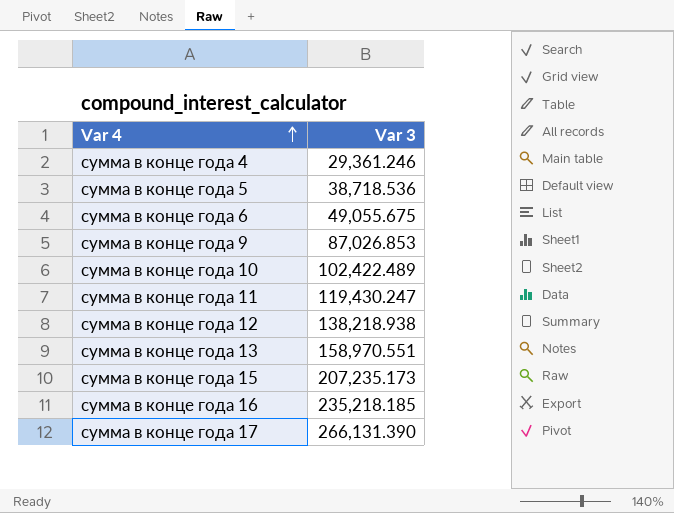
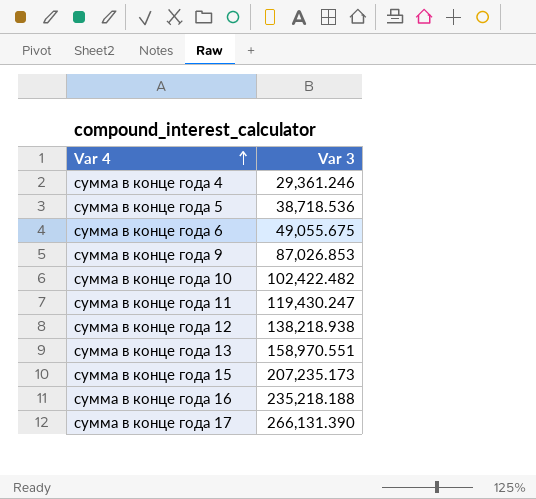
сумма в конце года 10 | Var 3: 102,422.489 -> 102,422.482
сумма в конце года 16 | Var 3: 235,218.185 -> 235,218.188

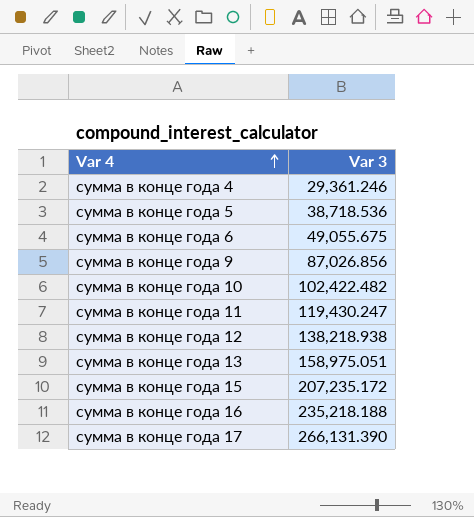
сумма в конце года 9 | Var 3: 87,026.853 -> 87,026.856
сумма в конце года 13 | Var 3: 158,970.551 -> 158,975.051
сумма в конце года 15 | Var 3: 207,235.173 -> 207,235.172

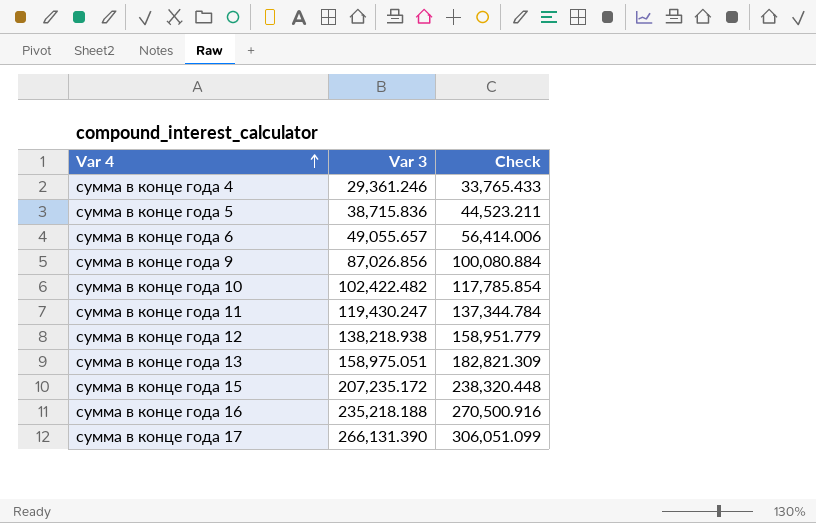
column Check | formula: none -> [Var 3] * 1.15
сумма в конце года 5 | Var 3: 38,718.536 -> 38,715.836
сумма в конце года 6 | Var 3: 49,055.675 -> 49,055.657

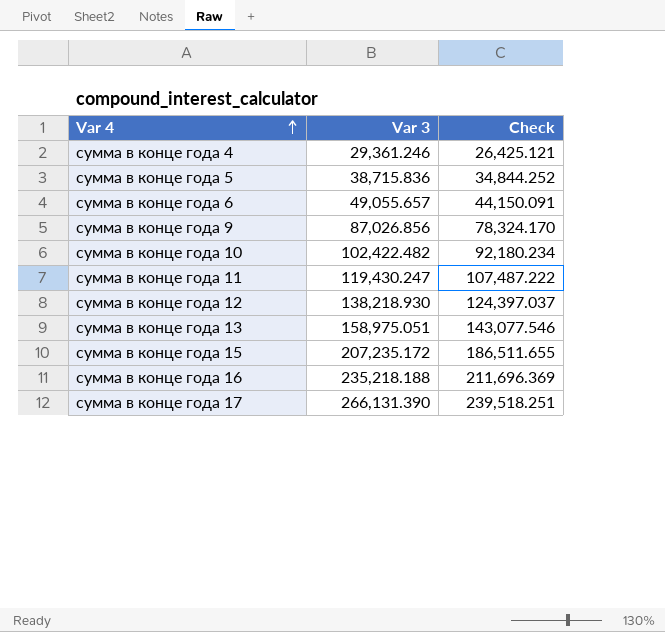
column Check | formula: [Var 3] * 1.15 -> [Var 3] * 0.9
сумма в конце года 12 | Var 3: 138,218.938 -> 138,218.930

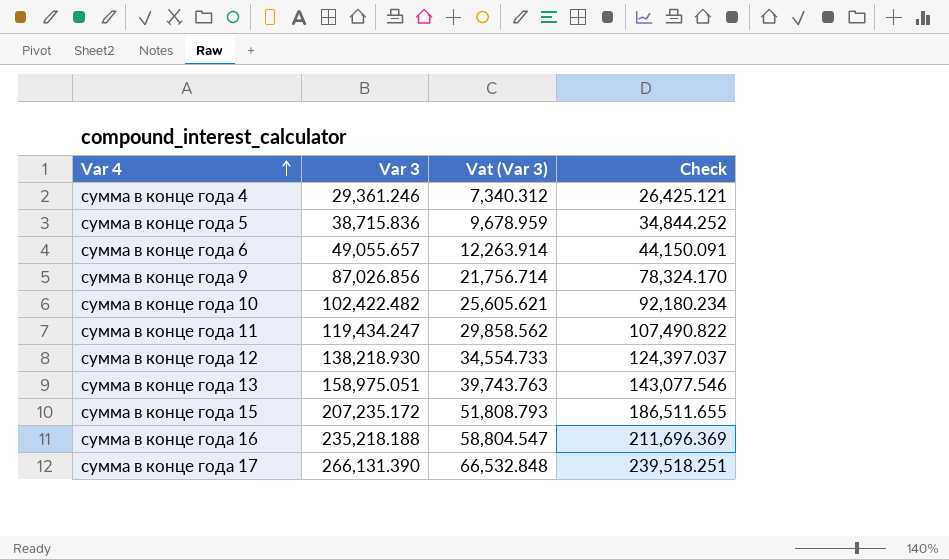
column Vat (Var 3) | formula: none -> [Var 3] * 0.25
сумма в конце года 11 | Var 3: 119,430.247 -> 119,434.247
сумма в конце года 11 | Check: 107,487.222 -> 107,490.822

